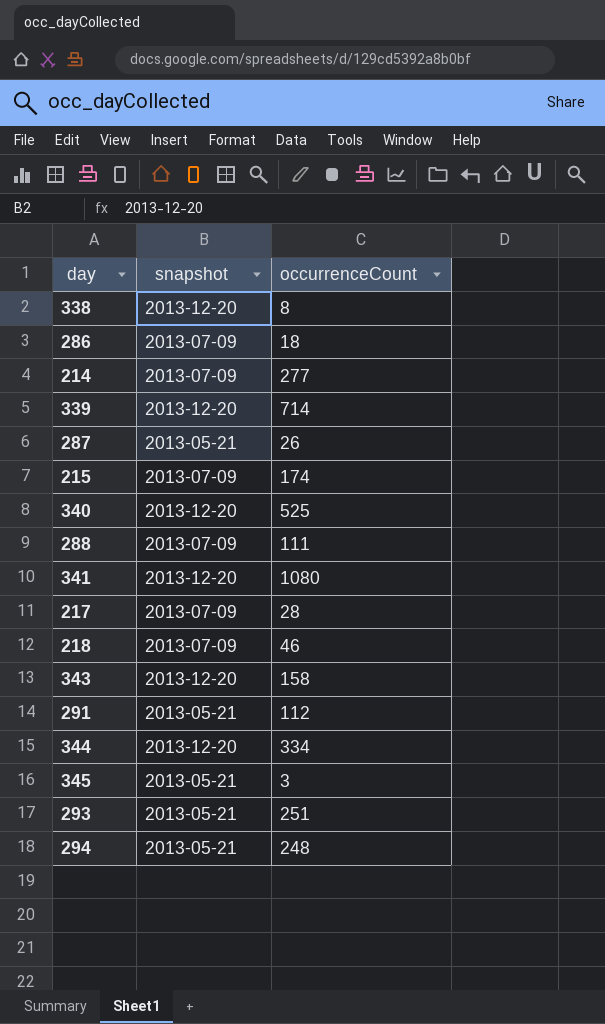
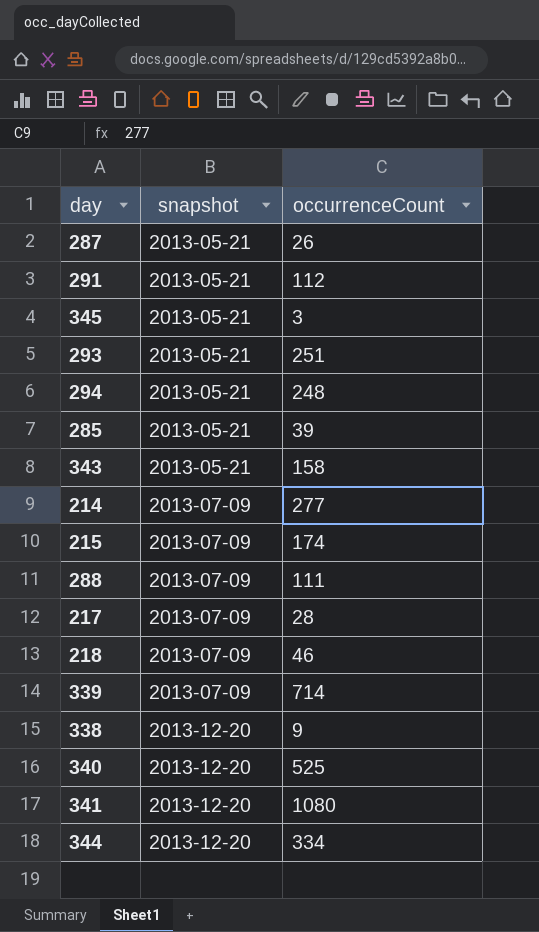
row order: none -> snapshot ascending
row 286: 2013-07-09 | 18 -> none
row 285: none -> 2013-05-21 | 39
343 | snapshot: 2013-12-20 -> 2013-05-21
339 | snapshot: 2013-12-20 -> 2013-07-09
338 | occurrenceCount: 8 -> 9

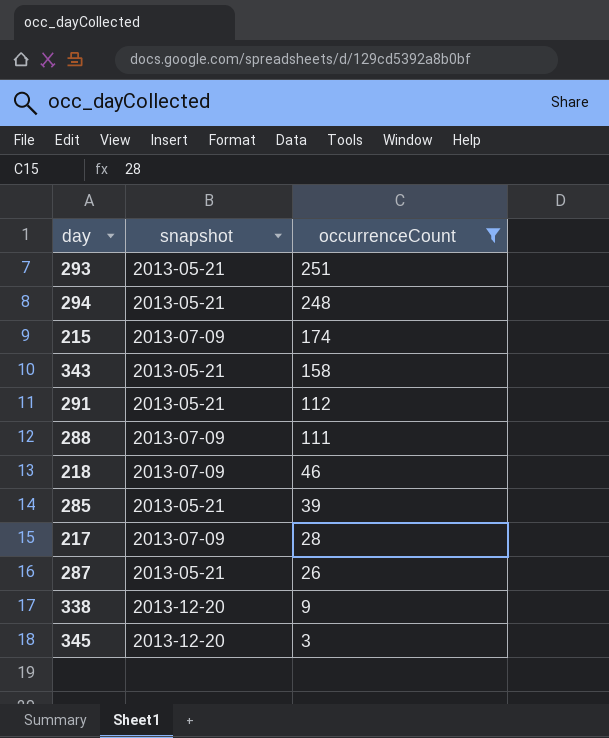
filter: none -> occurrenceCount <= 251
row order: snapshot ascending -> occurrenceCount descending
345 | snapshot: 2013-05-21 -> 2013-12-20

